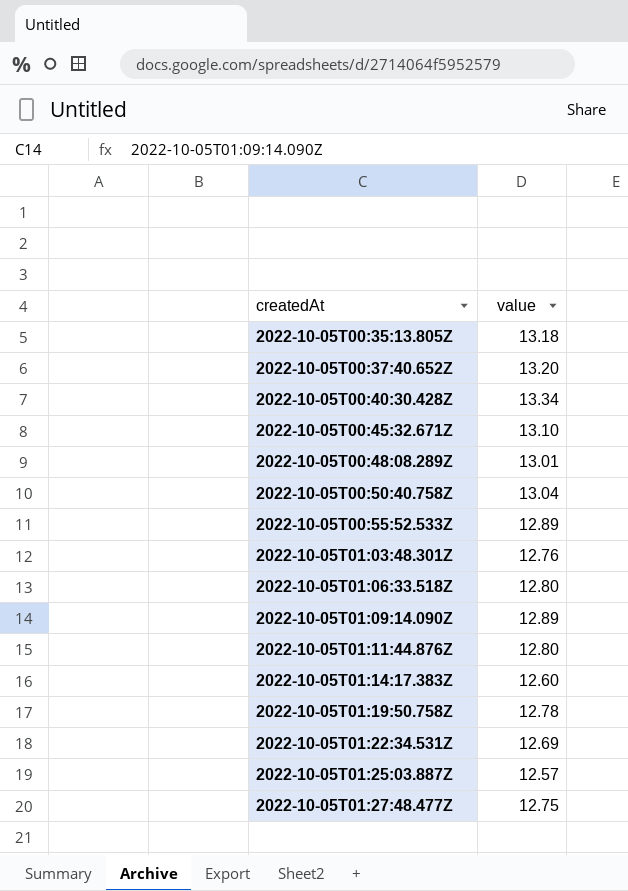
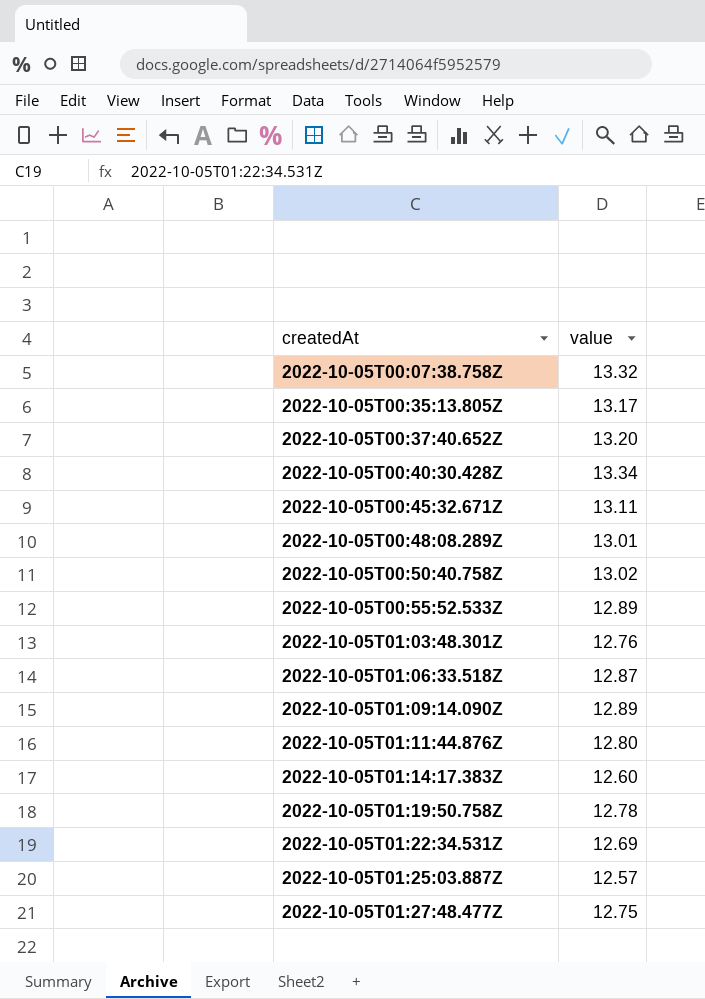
row 2022-10-05T00:07:38.758Z: none -> 13.32
2022-10-05T00:35:13.805Z | value: 13.18 -> 13.17
2022-10-05T00:45:32.671Z | value: 13.10 -> 13.11
2022-10-05T00:50:40.758Z | value: 13.04 -> 13.02
2022-10-05T01:06:33.518Z | value: 12.80 -> 12.87

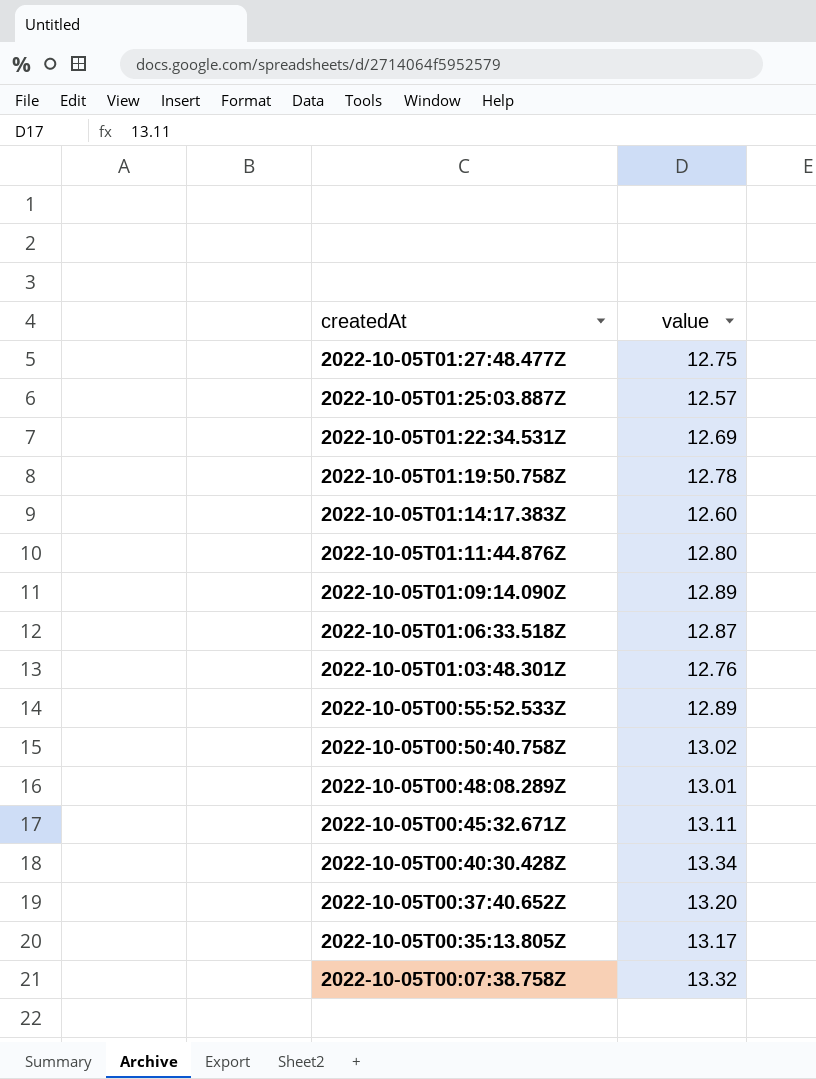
row order: createdAt ascending -> createdAt descending

